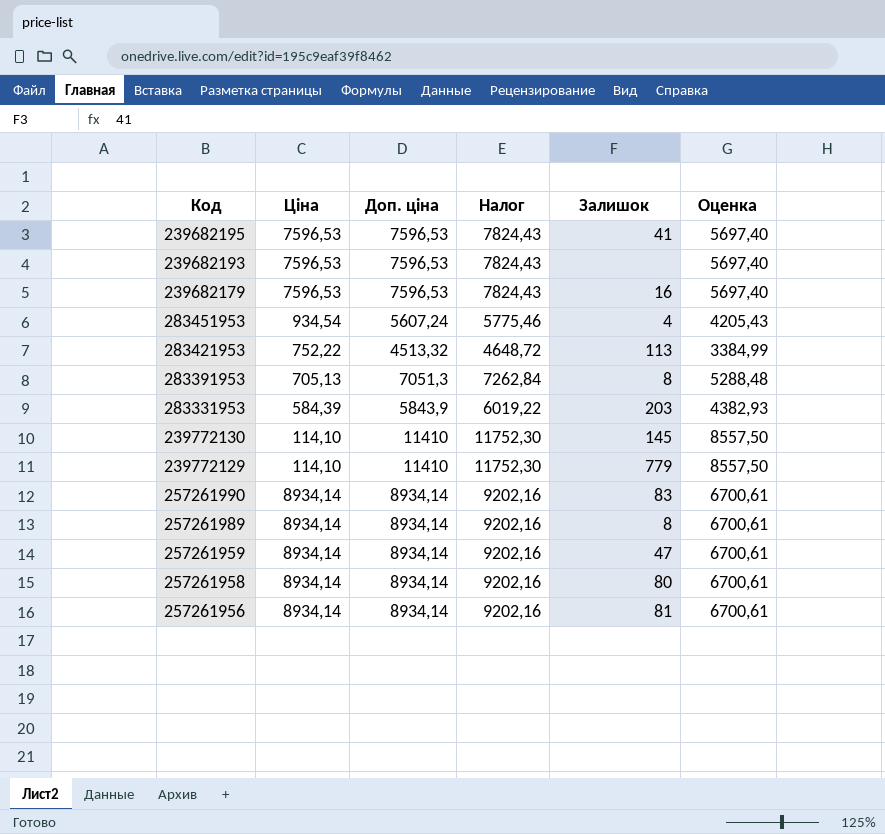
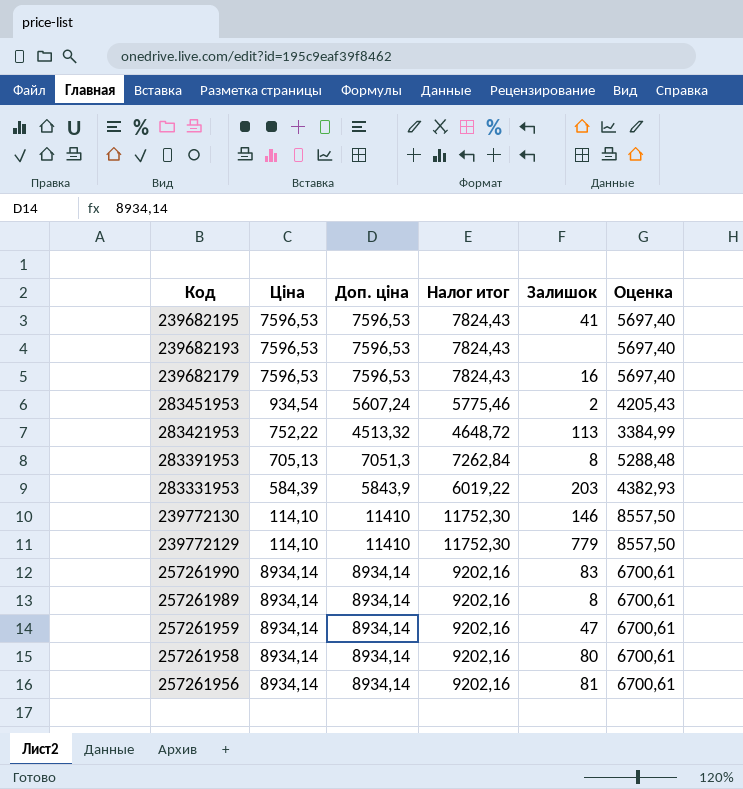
column name: Налог -> Налог итог
283451953 | Залишок: 4 -> 2
239772130 | Залишок: 145 -> 146

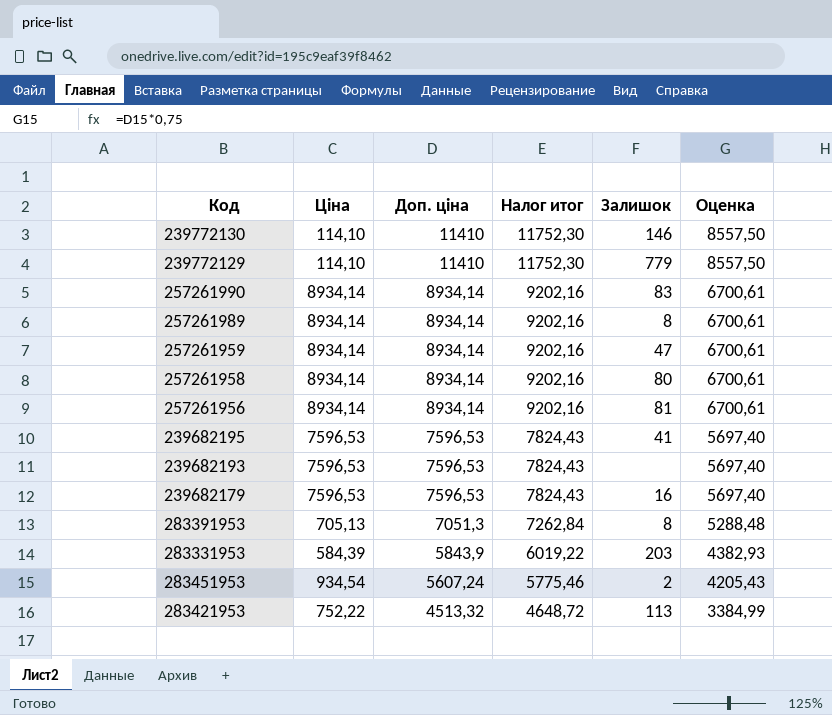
row order: none -> Доп. ціна descending

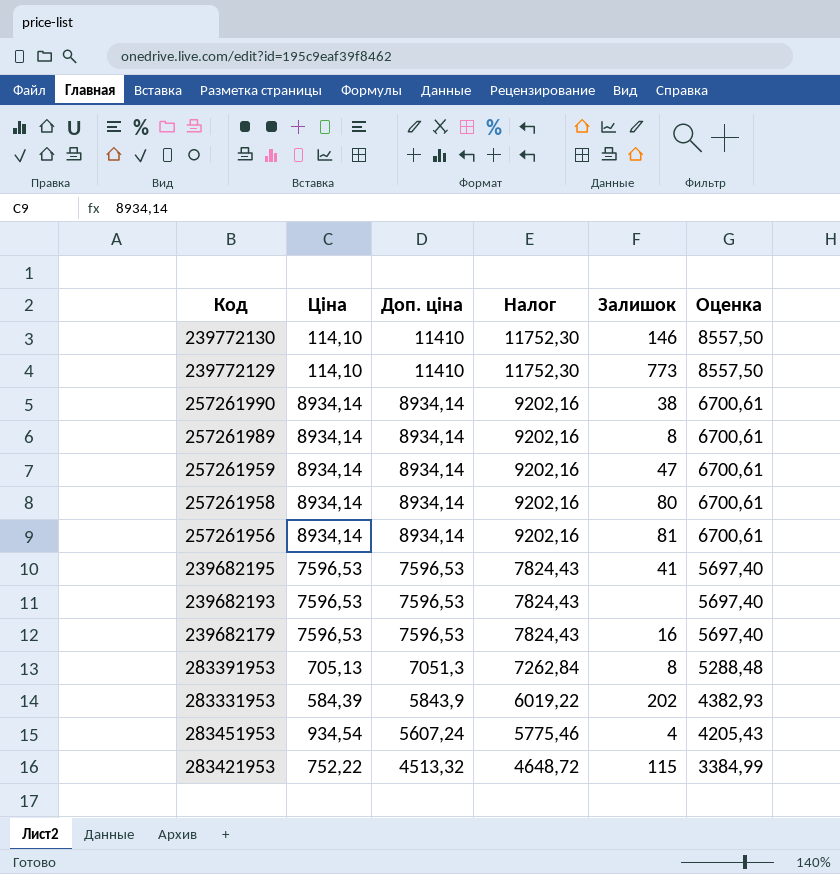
column name: Налог итог -> Налог
239772129 | Залишок: 779 -> 773
257261990 | Залишок: 83 -> 38
283331953 | Залишок: 203 -> 202
283451953 | Залишок: 2 -> 4
283421953 | Залишок: 113 -> 115

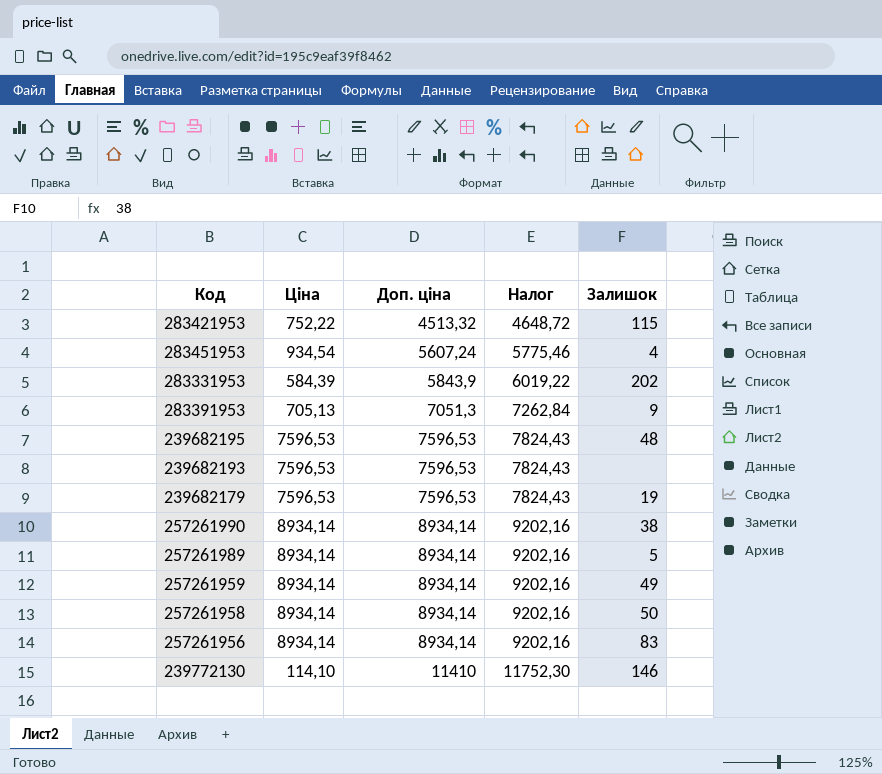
row order: Доп. ціна descending -> Доп. ціна ascending
column Оценка | formula: [Доп. ціна] * 0,75 -> none
row 239772129: 114,10 | 11410 | 11752,30 | 773 | 8557,50 -> none
283391953 | Залишок: 8 -> 9
239682195 | Залишок: 41 -> 48
239682179 | Залишок: 16 -> 19
257261989 | Залишок: 8 -> 5
257261959 | Залишок: 47 -> 49
257261958 | Залишок: 80 -> 50
257261956 | Залишок: 81 -> 83

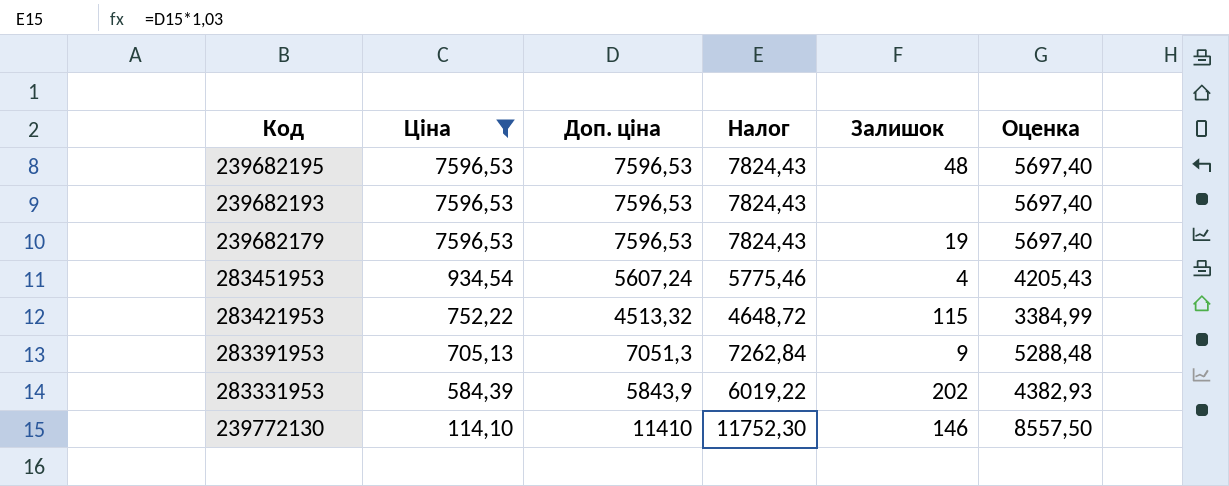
filter: none -> Ціна != 8934,14
row order: Доп. ціна ascending -> Ціна descending
column Оценка | formula: none -> [Доп. ціна] * 0,75

